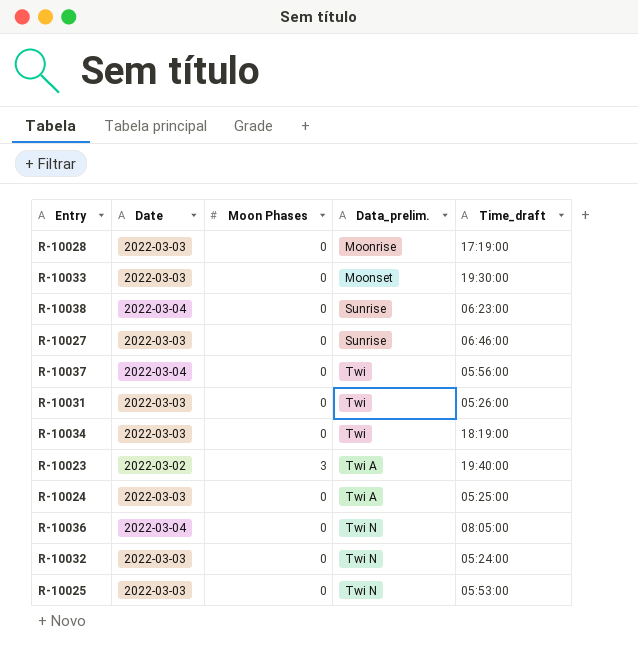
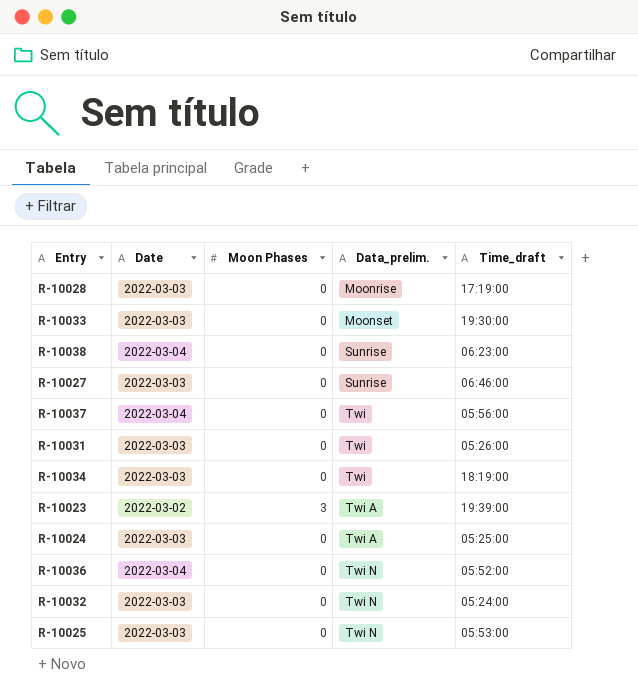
R-10023 | Time_draft: 19:40:00 -> 19:39:00
R-10036 | Time_draft: 08:05:00 -> 05:52:00

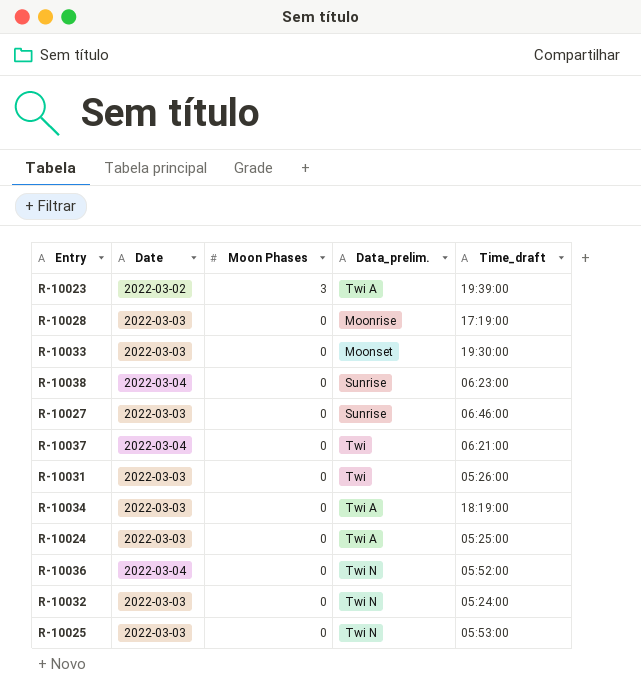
row order: Data_prelim. ascending -> Moon Phases descending
R-10037 | Time_draft: 05:56:00 -> 06:21:00
R-10034 | Data_prelim.: Twi -> Twi A

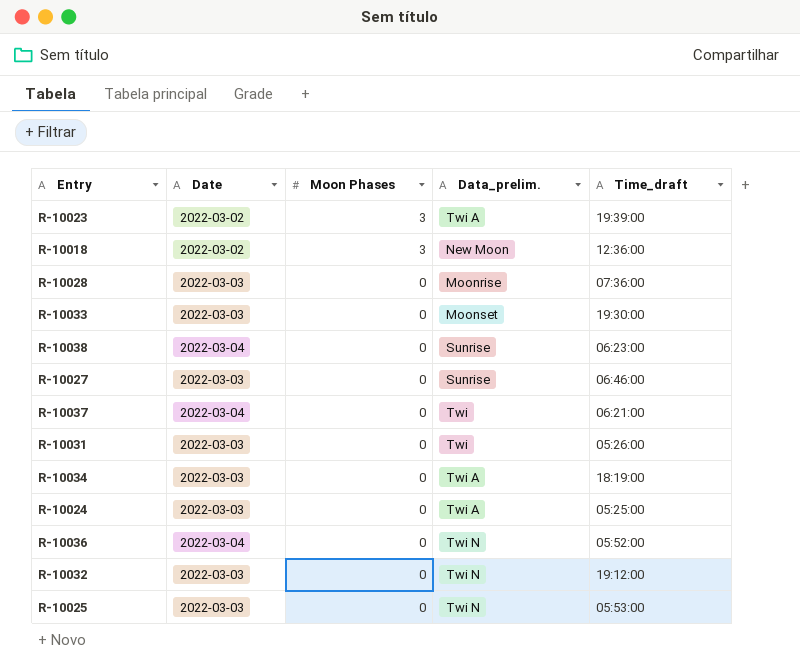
row R-10018: none -> 2022-03-02 | 3 | New Moon | 12:36:00
R-10028 | Time_draft: 17:19:00 -> 07:36:00
R-10032 | Time_draft: 05:24:00 -> 19:12:00

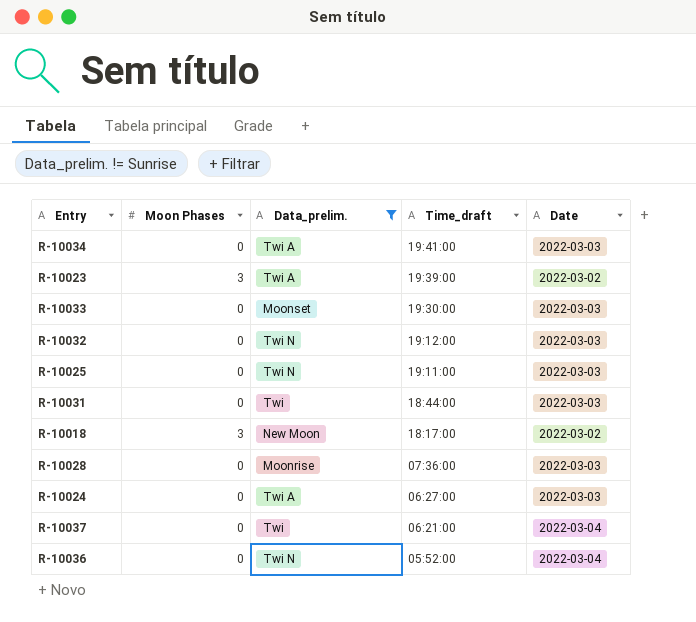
filter: none -> Data_prelim. != Sunrise
row order: Moon Phases descending -> Time_draft descending
column Date | position: 2 -> 5
R-10034 | Time_draft: 18:19:00 -> 19:41:00
R-10025 | Time_draft: 05:53:00 -> 19:11:00
R-10031 | Time_draft: 05:26:00 -> 18:44:00
R-10018 | Time_draft: 12:36:00 -> 18:17:00
R-10024 | Time_draft: 05:25:00 -> 06:27:00

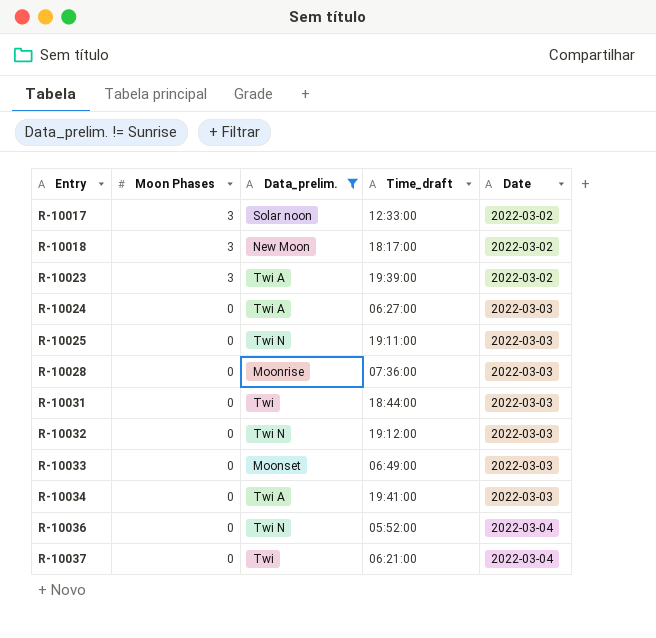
row order: Time_draft descending -> Entry ascending
row R-10017: none -> 3 | Solar noon | 12:33:00 | 2022-03-02
R-10033 | Time_draft: 19:30:00 -> 06:49:00

